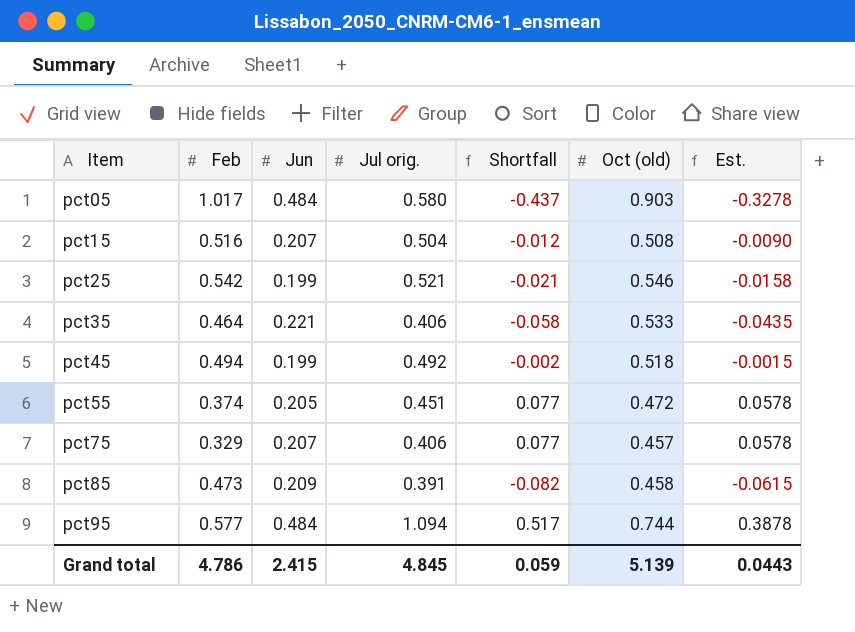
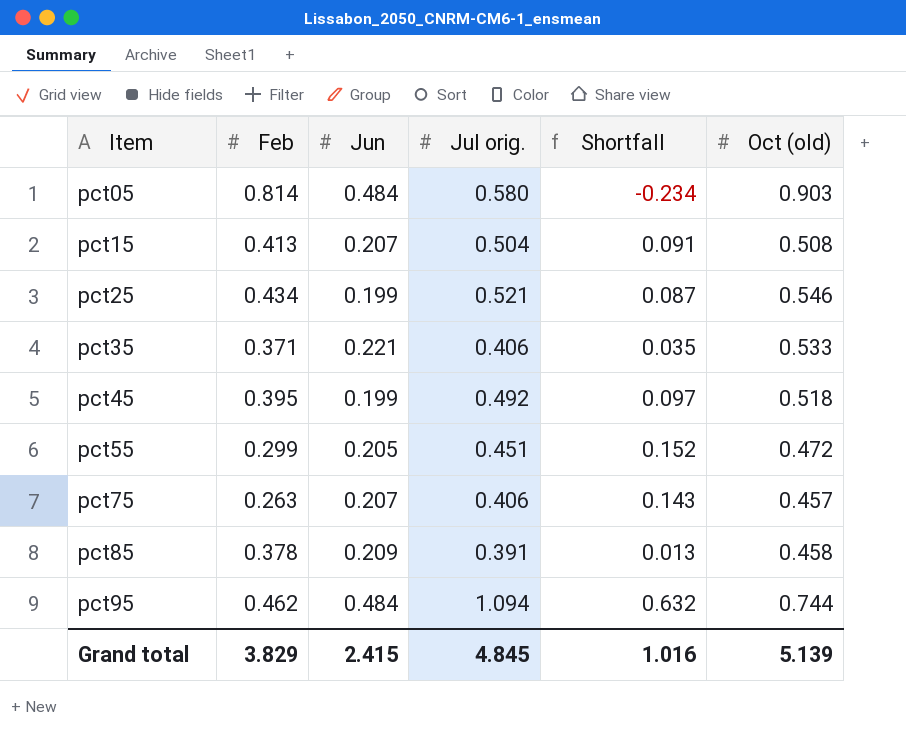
column Est. | formula: [Shortfall] * 0.75 -> none
pct05 | Feb: 1.017 -> 0.814
pct05 | Shortfall: -0.437 -> -0.234
pct15 | Feb: 0.516 -> 0.413
pct15 | Shortfall: -0.012 -> 0.091
pct25 | Feb: 0.542 -> 0.434
pct25 | Shortfall: -0.021 -> 0.087
pct35 | Feb: 0.464 -> 0.371
pct35 | Shortfall: -0.058 -> 0.035
pct45 | Feb: 0.494 -> 0.395
pct45 | Shortfall: -0.002 -> 0.097
pct55 | Feb: 0.374 -> 0.299
pct55 | Shortfall: 0.077 -> 0.152
pct75 | Feb: 0.329 -> 0.263
pct75 | Shortfall: 0.077 -> 0.143
pct85 | Feb: 0.473 -> 0.378
pct85 | Shortfall: -0.082 -> 0.013
pct95 | Feb: 0.577 -> 0.462
pct95 | Shortfall: 0.517 -> 0.632
Grand total | Feb: 4.786 -> 3.829
Grand total | Shortfall: 0.059 -> 1.016

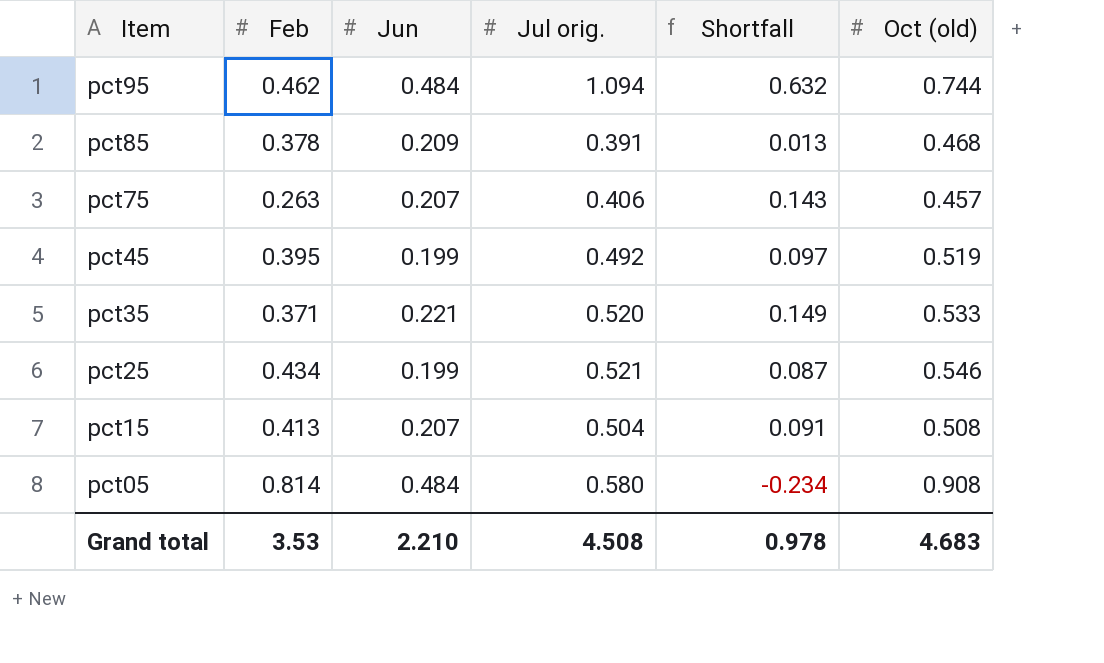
row order: Item ascending -> Item descending
row pct55: 0.299 | 0.205 | 0.451 | 0.152 | 0.472 -> none
pct85 | Oct (old): 0.458 -> 0.468
pct45 | Oct (old): 0.518 -> 0.519
pct35 | Jul orig.: 0.406 -> 0.520
pct35 | Shortfall: 0.035 -> 0.149
pct05 | Oct (old): 0.903 -> 0.908
Grand total | Feb: 3.829 -> 3.53
Grand total | Jun: 2.415 -> 2.210
Grand total | Jul orig.: 4.845 -> 4.508
Grand total | Shortfall: 1.016 -> 0.978
Grand total | Oct (old): 5.139 -> 4.683

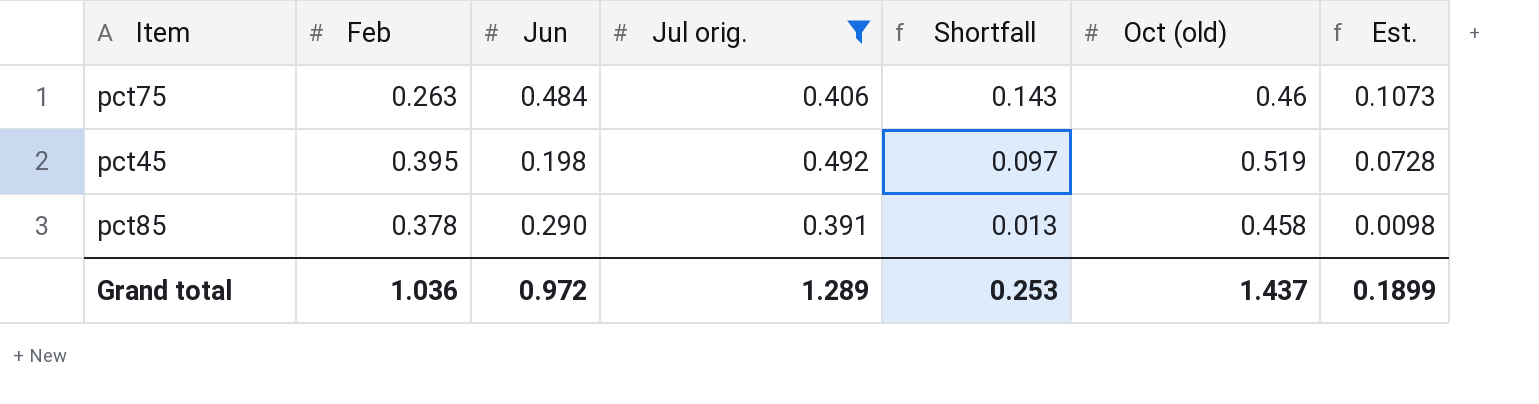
filter: none -> Jul orig. <= 0.492
row order: Item descending -> Shortfall descending
column Est. | formula: none -> [Shortfall] * 0.75
pct75 | Jun: 0.207 -> 0.484
pct75 | Oct (old): 0.457 -> 0.46
pct45 | Jun: 0.199 -> 0.198
pct85 | Jun: 0.209 -> 0.290
pct85 | Oct (old): 0.468 -> 0.458
Grand total | Feb: 3.53 -> 1.036
Grand total | Jun: 2.210 -> 0.972
Grand total | Jul orig.: 4.508 -> 1.289
Grand total | Shortfall: 0.978 -> 0.253
Grand total | Oct (old): 4.683 -> 1.437

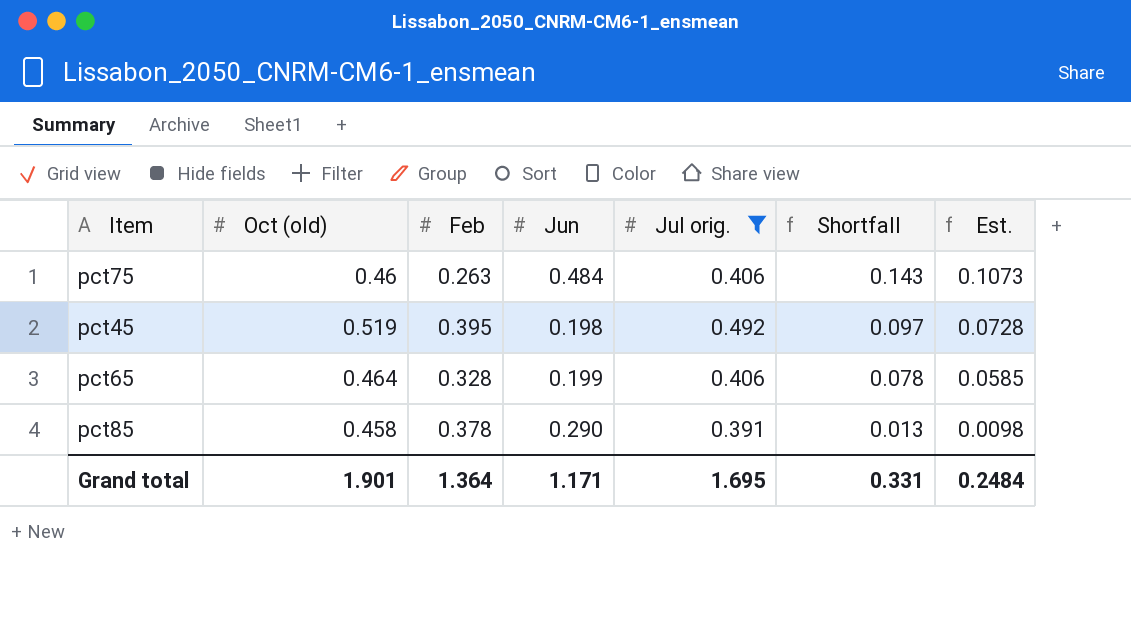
column Oct (old) | position: 6 -> 2
row pct65: none -> 0.464 | 0.328 | 0.199 | 0.406 | 0.078 | 0.0585
Grand total | Oct (old): 1.437 -> 1.901
Grand total | Feb: 1.036 -> 1.364
Grand total | Jun: 0.972 -> 1.171
Grand total | Jul orig.: 1.289 -> 1.695
Grand total | Shortfall: 0.253 -> 0.331
Grand total | Est.: 0.1899 -> 0.2484

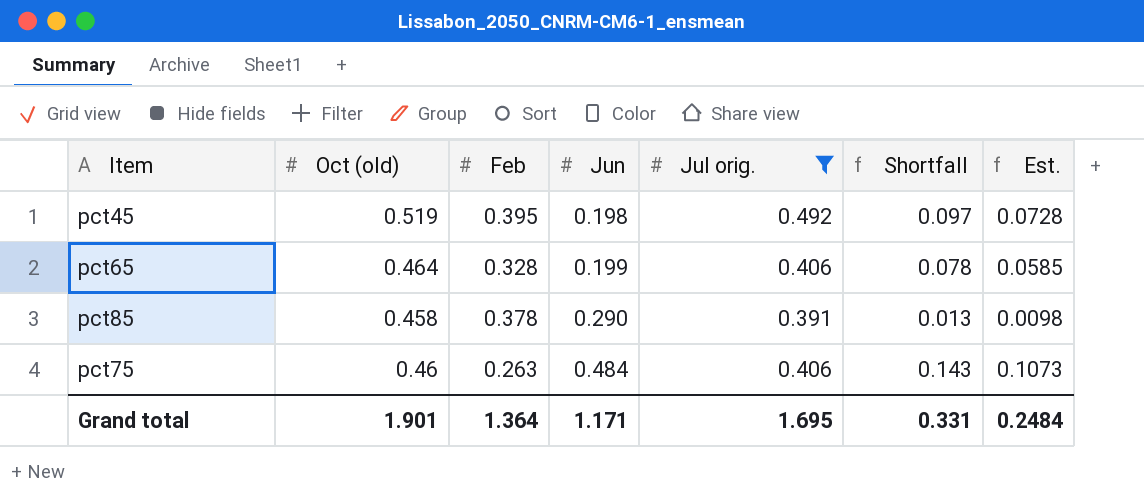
row order: Shortfall descending -> Jun ascending

